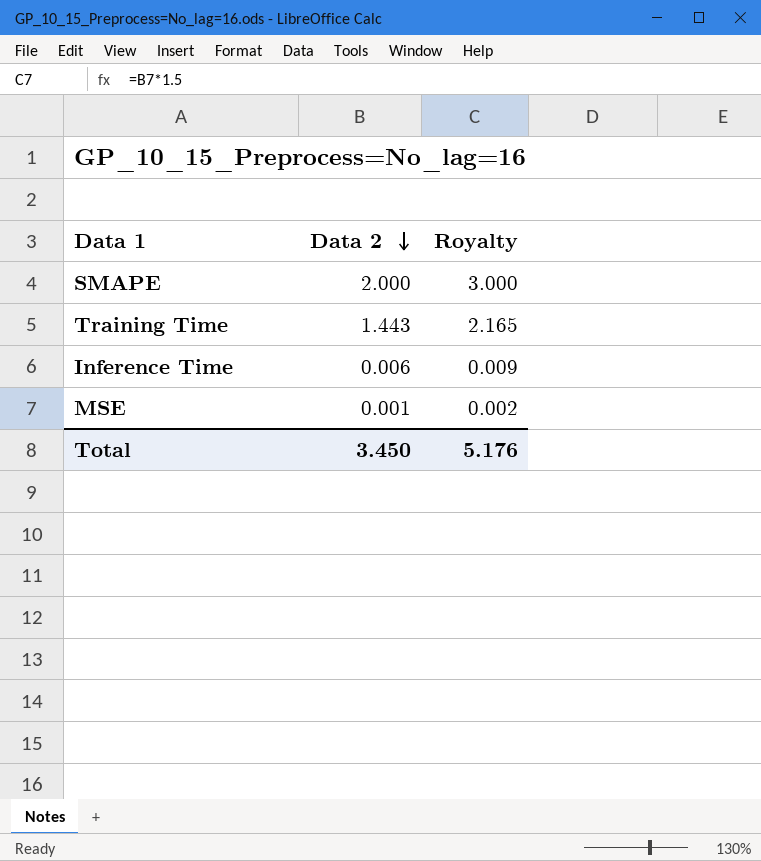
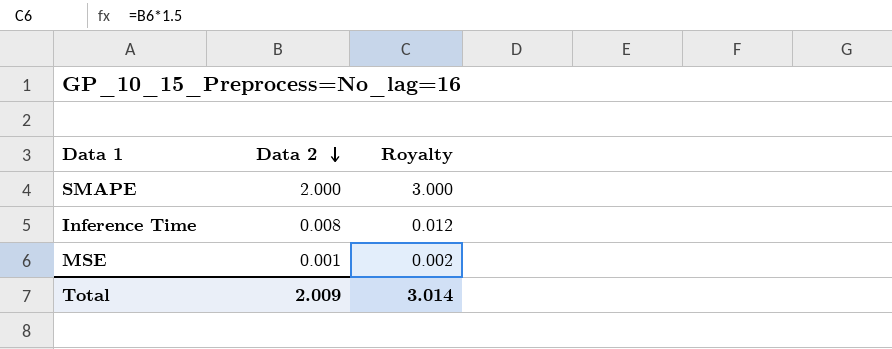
row Training Time: 1.443 | 2.165 -> none
Inference Time | Data 2: 0.006 -> 0.008
Inference Time | Royalty: 0.009 -> 0.012
Total | Data 2: 3.450 -> 2.009
Total | Royalty: 5.176 -> 3.014

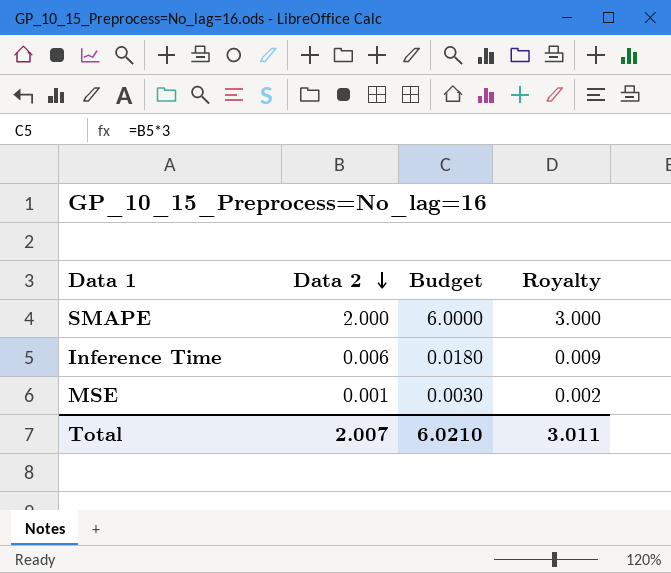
column Budget | formula: none -> [Data 2] * 3
Inference Time | Data 2: 0.008 -> 0.006
Inference Time | Royalty: 0.012 -> 0.009
Total | Data 2: 2.009 -> 2.007
Total | Royalty: 3.014 -> 3.011

